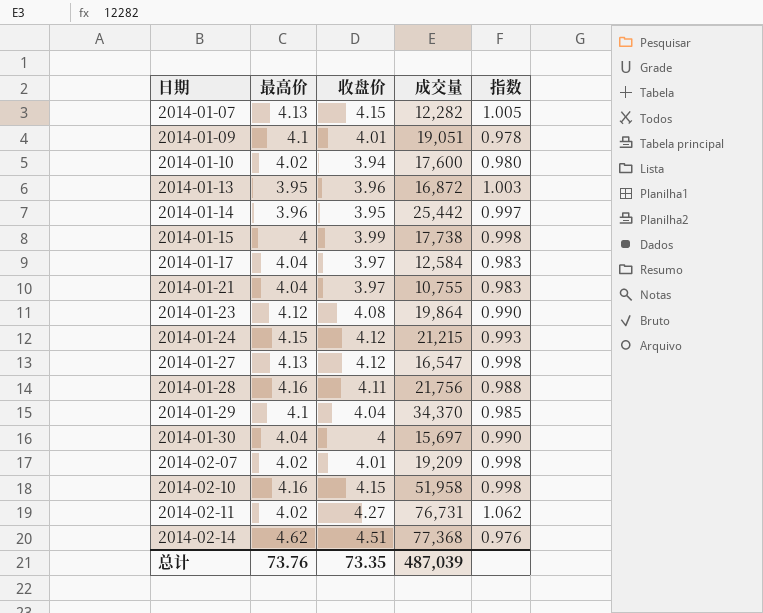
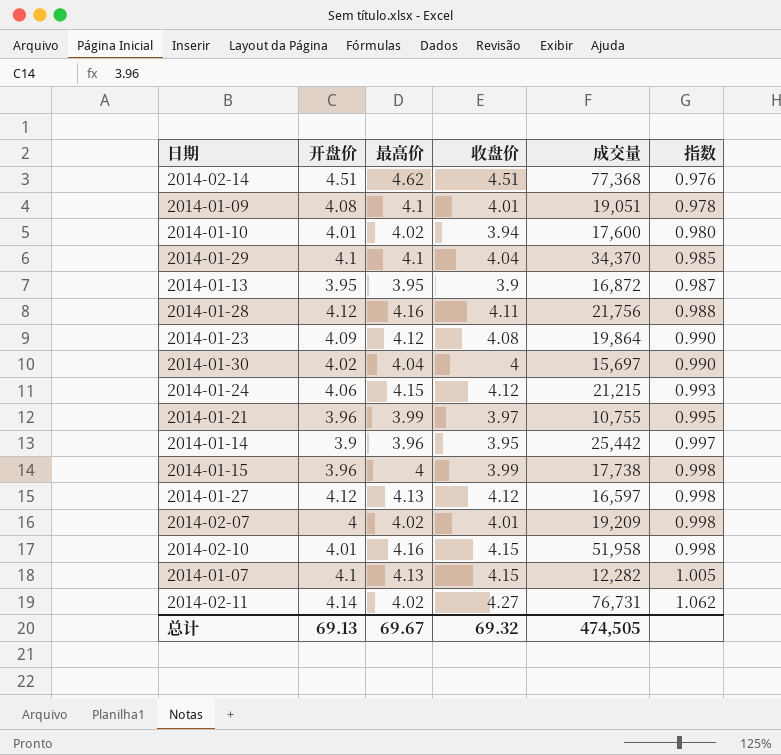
row order: 日期 ascending -> 指数 ascending
column 开盘价 | position: none -> 2
row 2014-01-17: 4.04 | 3.97 | 12,584 | 0.983 -> none
2014-01-13 | 收盘价: 3.96 -> 3.9
2014-01-13 | 指数: 1.003 -> 0.987
2014-01-21 | 最高价: 4.04 -> 3.99
2014-01-21 | 指数: 0.983 -> 0.995
2014-01-27 | 成交量: 16,547 -> 16,597
总计 | 最高价: 73.76 -> 69.67
总计 | 收盘价: 73.35 -> 69.32
总计 | 成交量: 487,039 -> 474,505

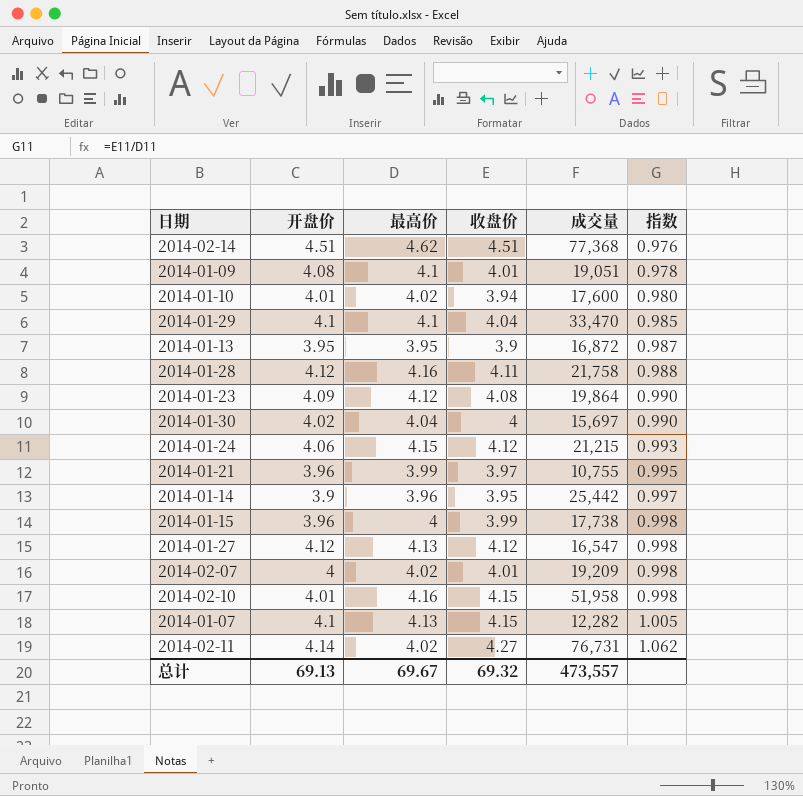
2014-01-29 | 成交量: 34,370 -> 33,470
2014-01-28 | 成交量: 21,756 -> 21,758
2014-01-27 | 成交量: 16,597 -> 16,547
总计 | 成交量: 474,505 -> 473,557

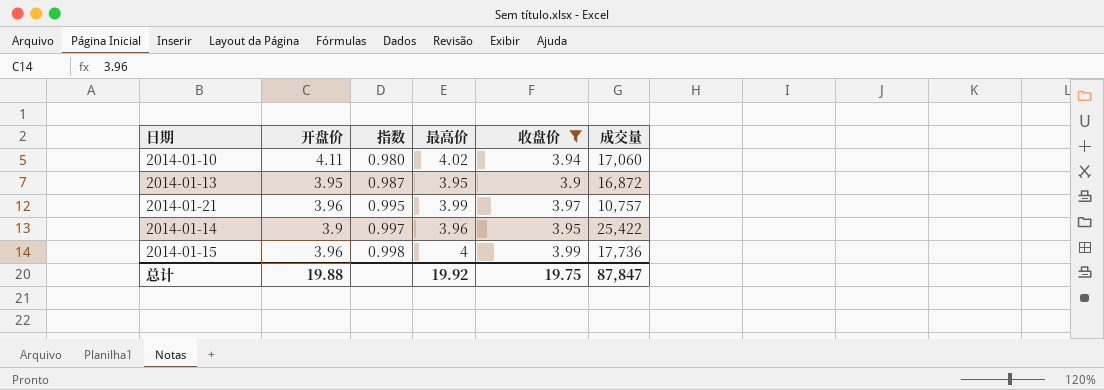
filter: none -> 收盘价 <= 3.99
column 指数 | position: 6 -> 3
2014-01-10 | 开盘价: 4.01 -> 4.11
2014-01-10 | 成交量: 17,600 -> 17,060
2014-01-21 | 成交量: 10,755 -> 10,757
2014-01-14 | 成交量: 25,442 -> 25,422
2014-01-15 | 成交量: 17,738 -> 17,736
总计 | 开盘价: 69.13 -> 19.88
总计 | 最高价: 69.67 -> 19.92
总计 | 收盘价: 69.32 -> 19.75
总计 | 成交量: 473,557 -> 87,847

